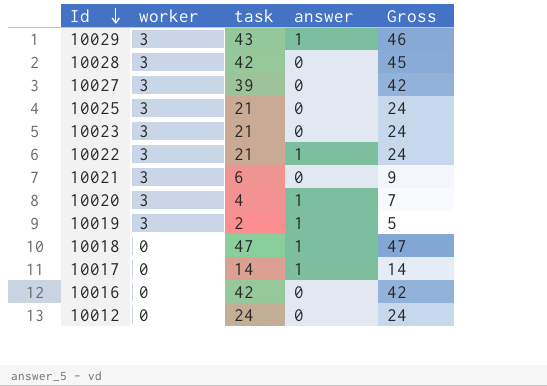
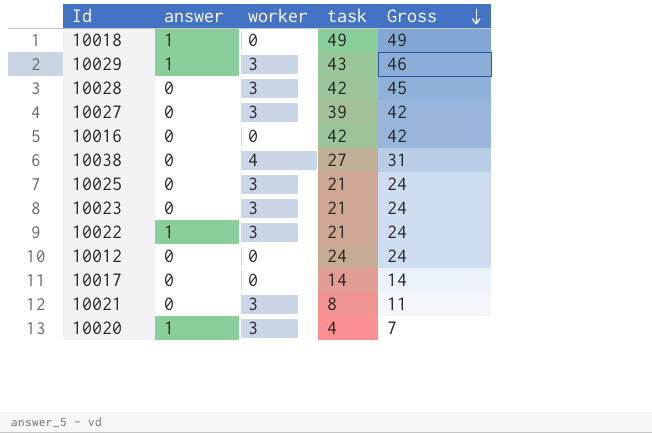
row order: Id descending -> Gross descending
column answer | position: 4 -> 2
row 10019: 3 | 2 | 1 | 5 -> none
10018 | task: 47 -> 49
10018 | Gross: 47 -> 49
row 10038: none -> 0 | 4 | 27 | 31
10017 | answer: 1 -> 0
10021 | task: 6 -> 8
10021 | Gross: 9 -> 11

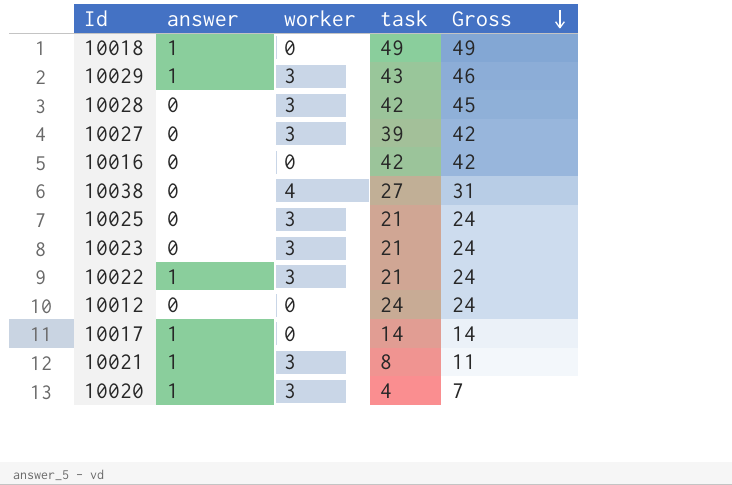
10017 | answer: 0 -> 1
10021 | answer: 0 -> 1

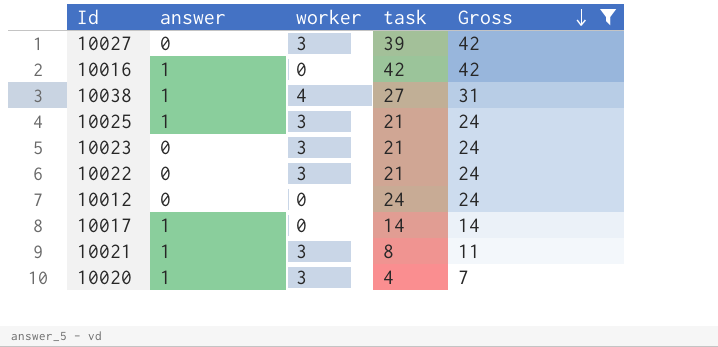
filter: none -> Gross <= 42
10016 | answer: 0 -> 1
10038 | answer: 0 -> 1
10025 | answer: 0 -> 1
10022 | answer: 1 -> 0

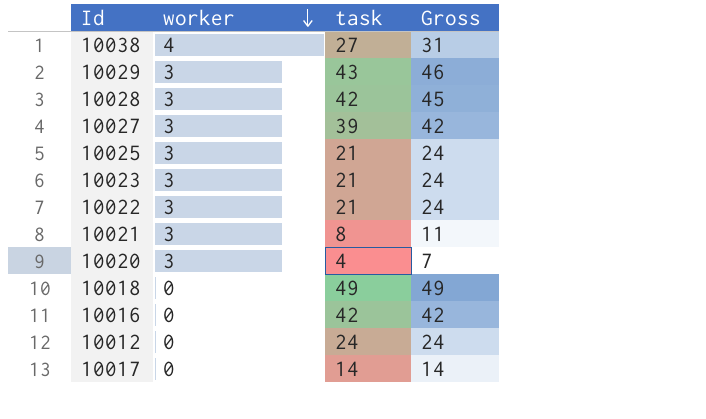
filter: Gross <= 42 -> none
row order: Gross descending -> worker descending
column answer | position: 2 -> none

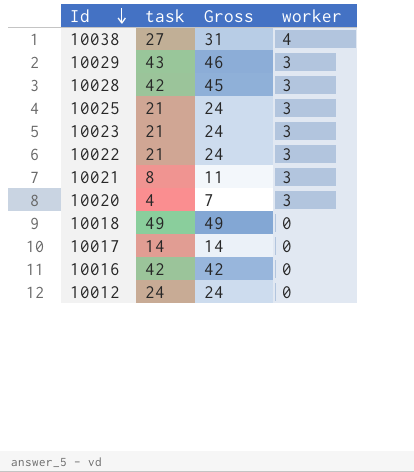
row order: worker descending -> Id descending
column worker | position: 2 -> 4
row 10027: 3 | 39 | 42 -> none

